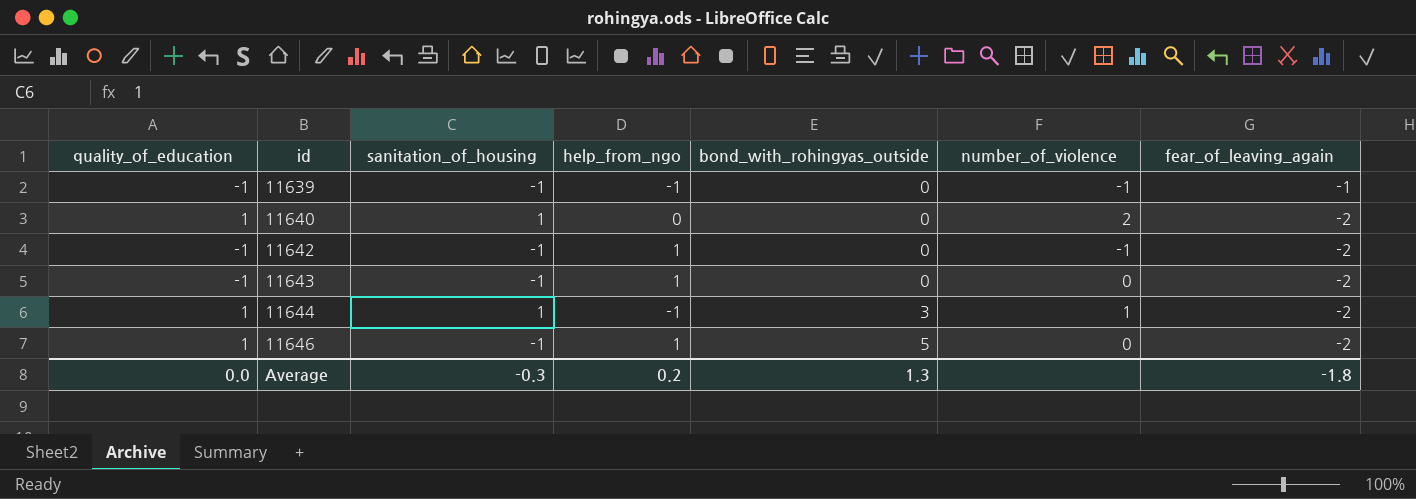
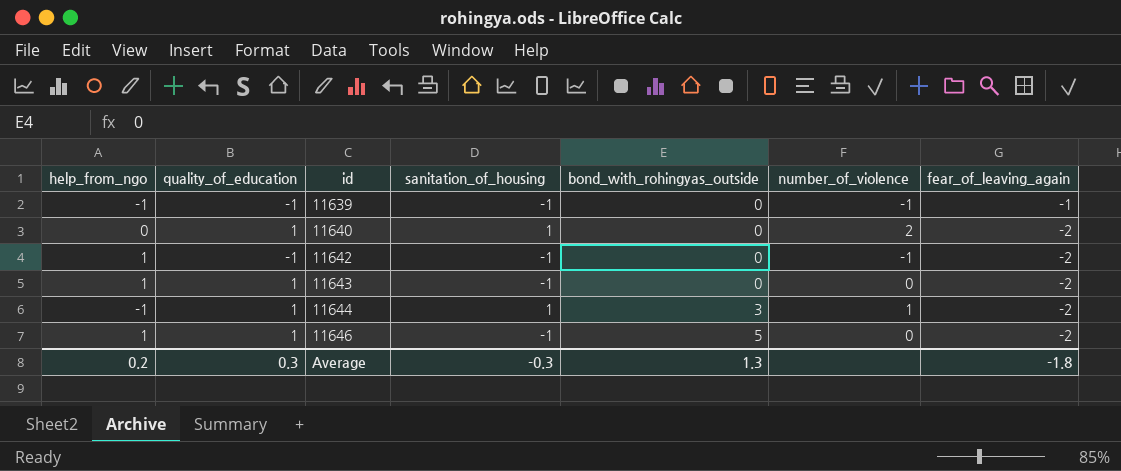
column help_from_ngo | position: 4 -> 1
11643 | quality_of_education: -1 -> 1
Average | quality_of_education: 0.0 -> 0.3

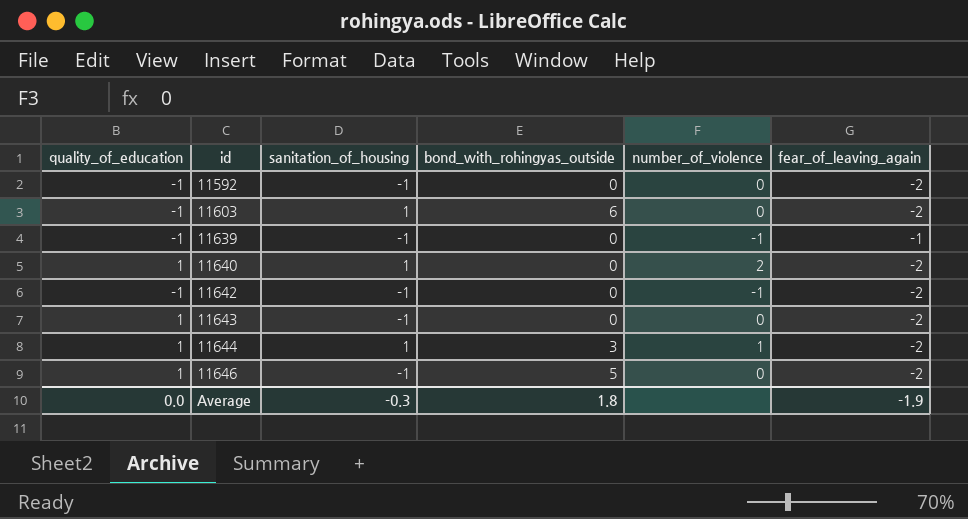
column help_from_ngo | position: 1 -> none
row 11592: none -> -1 | -1 | 0 | 0 | -2
row 11603: none -> -1 | 1 | 6 | 0 | -2
Average | quality_of_education: 0.3 -> 0.0
Average | bond_with_rohingyas_outside: 1.3 -> 1.8
Average | fear_of_leaving_again: -1.8 -> -1.9

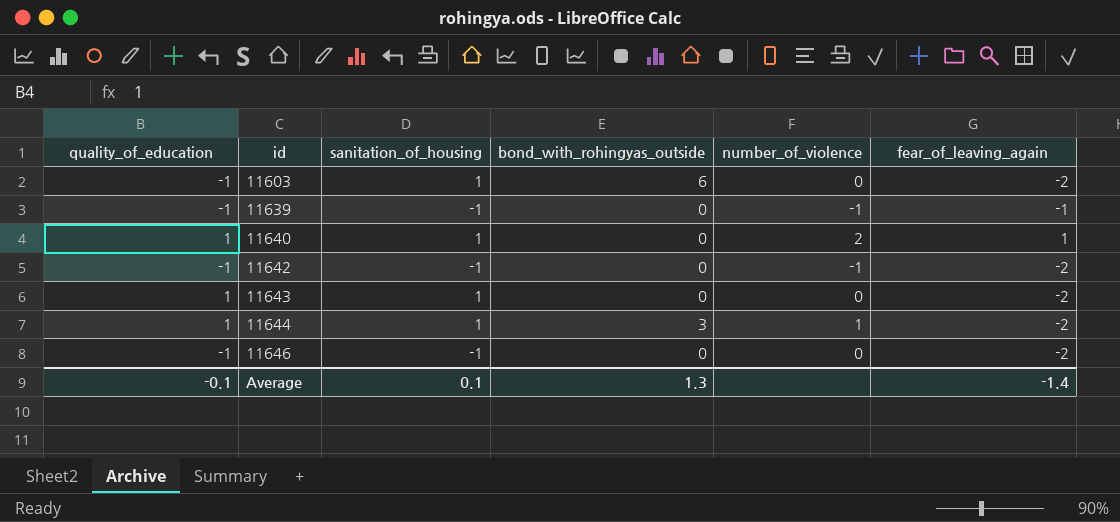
row 11592: -1 | -1 | 0 | 0 | -2 -> none
11640 | fear_of_leaving_again: -2 -> 1
11643 | sanitation_of_housing: -1 -> 1
11646 | quality_of_education: 1 -> -1
11646 | bond_with_rohingyas_outside: 5 -> 0
Average | quality_of_education: 0.0 -> -0.1
Average | sanitation_of_housing: -0.3 -> 0.1
Average | bond_with_rohingyas_outside: 1.8 -> 1.3
Average | fear_of_leaving_again: -1.9 -> -1.4

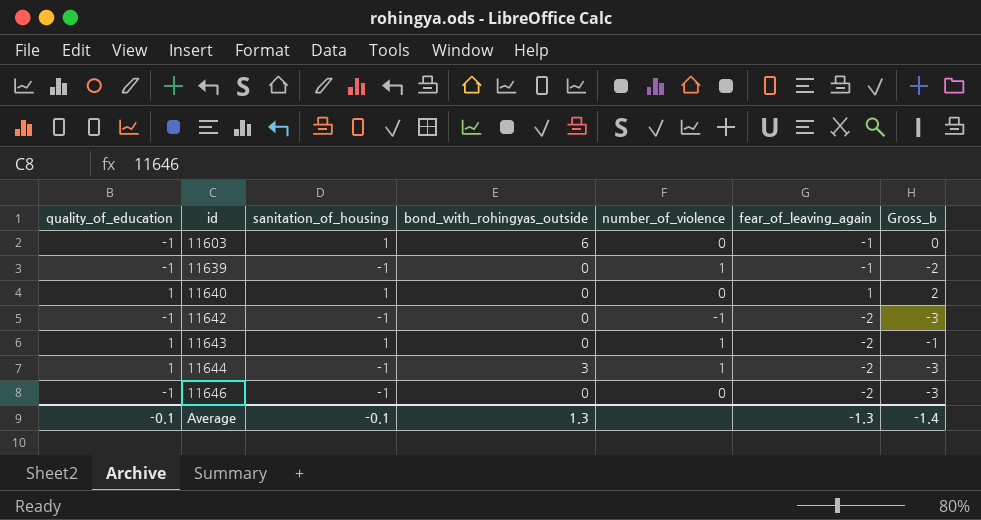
column Gross_b | formula: none -> [sanitation_of_housing] + [fear_of_leaving_again]
11603 | fear_of_leaving_again: -2 -> -1
11639 | number_of_violence: -1 -> 1
11640 | number_of_violence: 2 -> 0
11643 | number_of_violence: 0 -> 1
11644 | sanitation_of_housing: 1 -> -1
Average | sanitation_of_housing: 0.1 -> -0.1
Average | fear_of_leaving_again: -1.4 -> -1.3

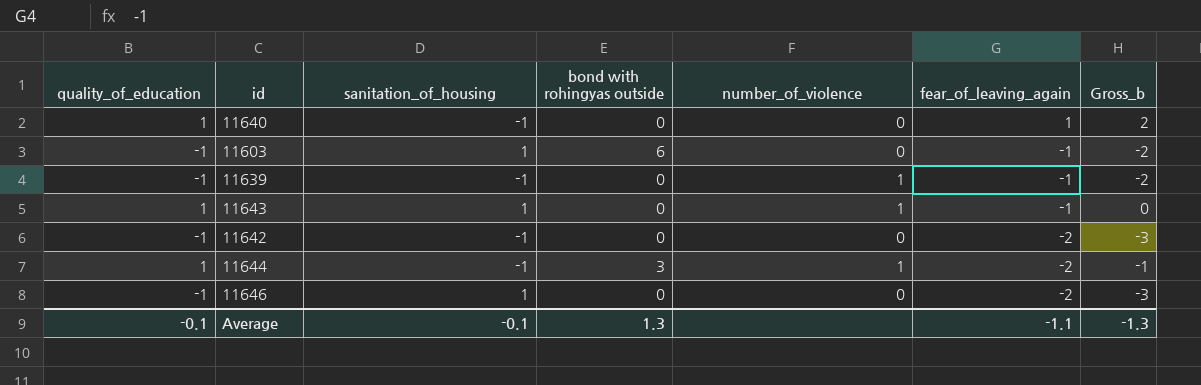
row order: id ascending -> fear_of_leaving_again descending
column name: bond_with_rohingyas_outside -> bond with rohingyas outside
column Gross_b | formula: [sanitation_of_housing] + [fear_of_leaving_again] -> [quality_of_education] + [fear_of_leaving_again]
11640 | sanitation_of_housing: 1 -> -1
11643 | fear_of_leaving_again: -2 -> -1
11642 | number_of_violence: -1 -> 0
11646 | sanitation_of_housing: -1 -> 1
Average | fear_of_leaving_again: -1.3 -> -1.1
Average | Gross_b: -1.4 -> -1.3

